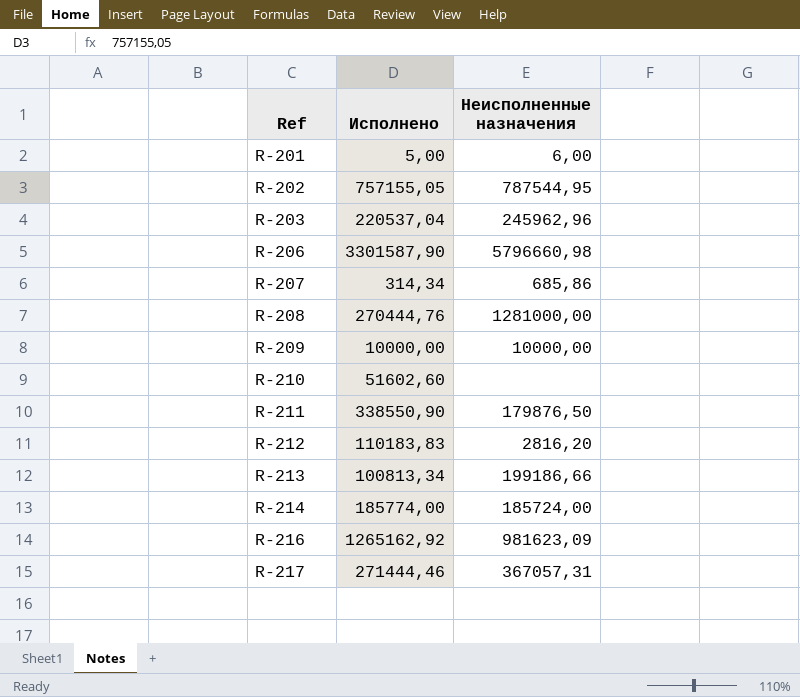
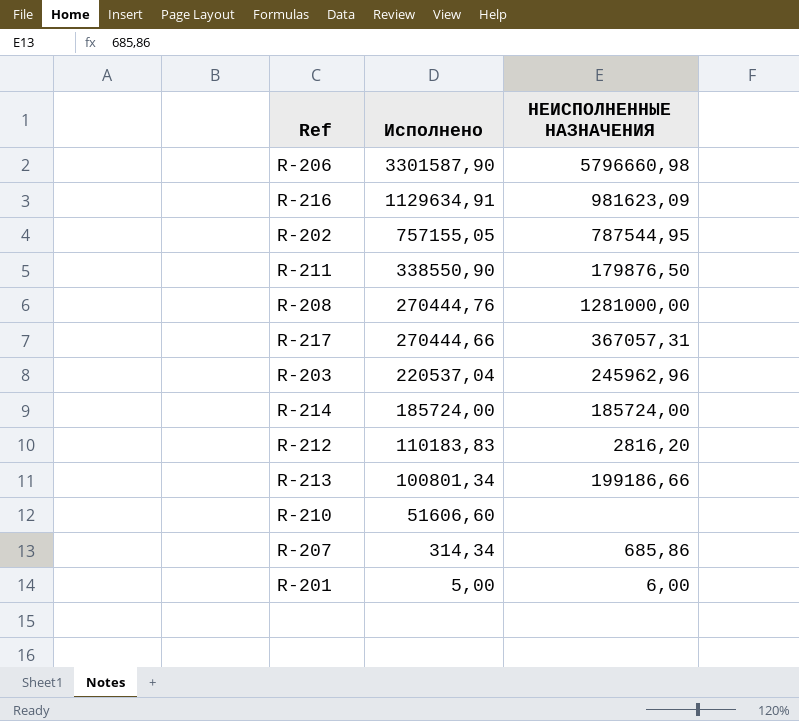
row order: Ref ascending -> Исполнено descending
column name: Неисполненные назначения -> НЕИСПОЛНЕННЫЕ НАЗНАЧЕНИЯ
row R-209: 10000,00 | 10000,00 -> none
R-216 | Исполнено: 1265162,92 -> 1129634,91
R-217 | Исполнено: 271444,46 -> 270444,66
R-214 | Исполнено: 185774,00 -> 185724,00
R-213 | Исполнено: 100813,34 -> 100801,34
R-210 | Исполнено: 51602,60 -> 51606,60

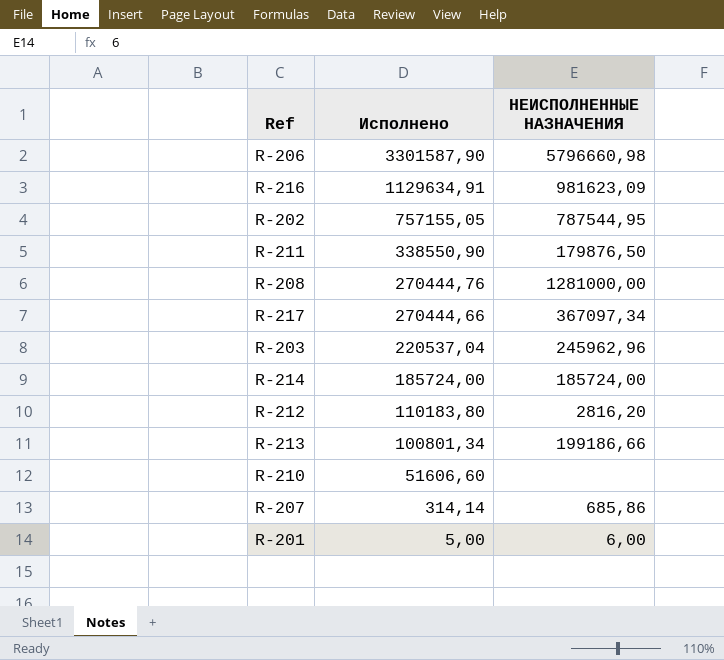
R-217 | НЕИСПОЛНЕННЫЕ НАЗНАЧЕНИЯ: 367057,31 -> 367097,34
R-212 | Исполнено: 110183,83 -> 110183,80
R-207 | Исполнено: 314,34 -> 314,14

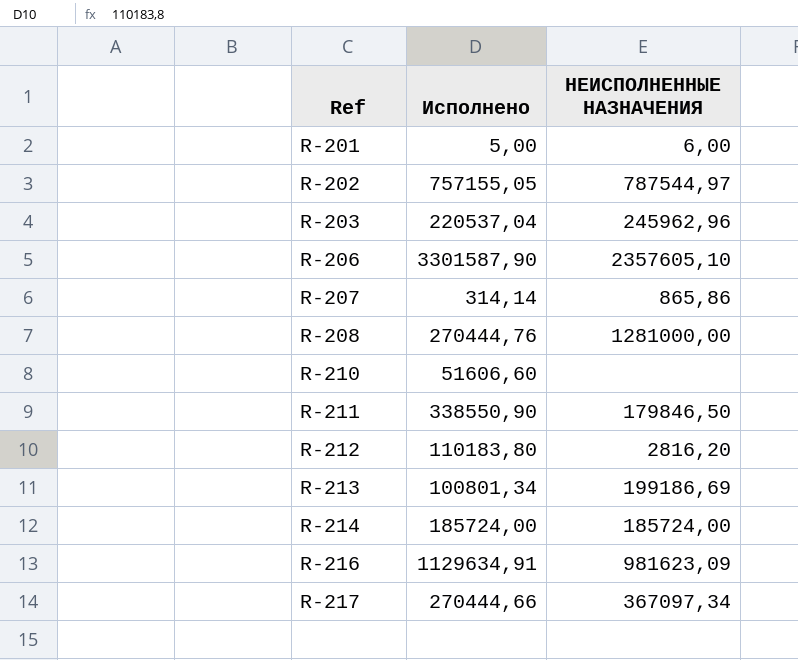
row order: Исполнено descending -> Ref ascending
R-202 | НЕИСПОЛНЕННЫЕ НАЗНАЧЕНИЯ: 787544,95 -> 787544,97
R-206 | НЕИСПОЛНЕННЫЕ НАЗНАЧЕНИЯ: 5796660,98 -> 2357605,10
R-207 | НЕИСПОЛНЕННЫЕ НАЗНАЧЕНИЯ: 685,86 -> 865,86
R-211 | НЕИСПОЛНЕННЫЕ НАЗНАЧЕНИЯ: 179876,50 -> 179846,50
R-213 | НЕИСПОЛНЕННЫЕ НАЗНАЧЕНИЯ: 199186,66 -> 199186,69

